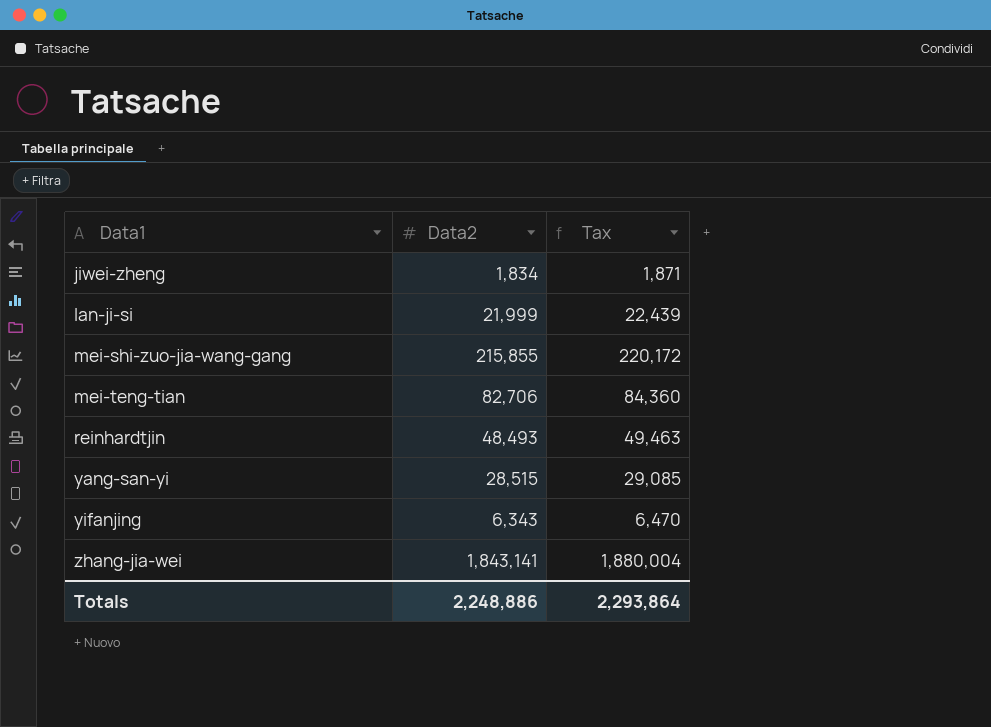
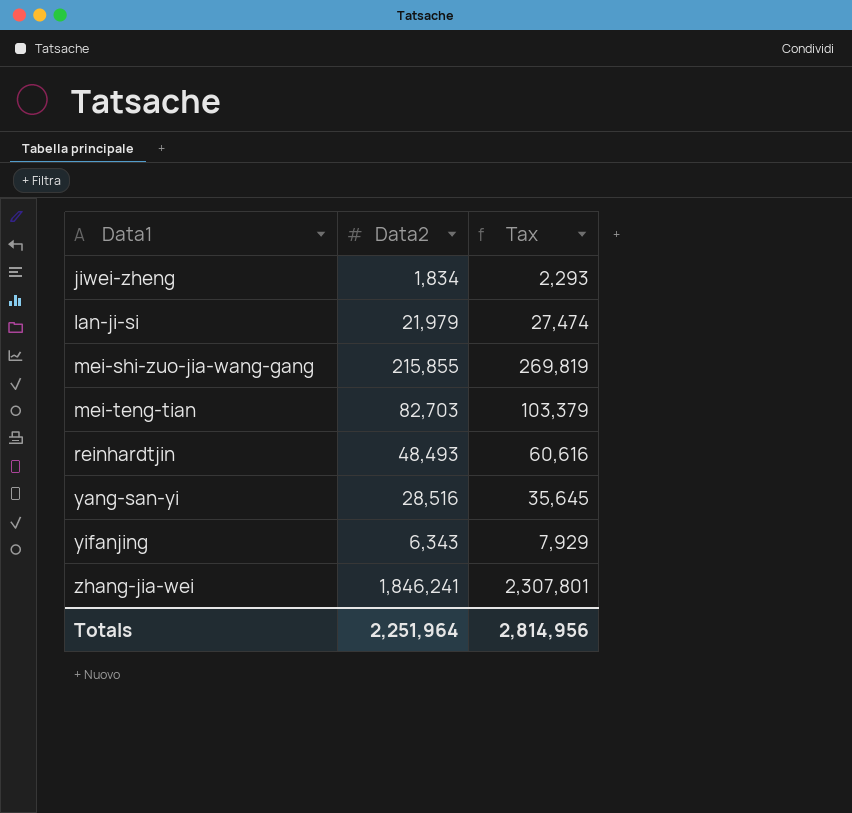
column Tax | formula: [Data2] * 1.02 -> [Data2] * 1.25
lan-ji-si | Data2: 21,999 -> 21,979
mei-teng-tian | Data2: 82,706 -> 82,703
yang-san-yi | Data2: 28,515 -> 28,516
zhang-jia-wei | Data2: 1,843,141 -> 1,846,241
Totals | Data2: 2,248,886 -> 2,251,964
Totals | Tax: 2,293,864 -> 2,814,956

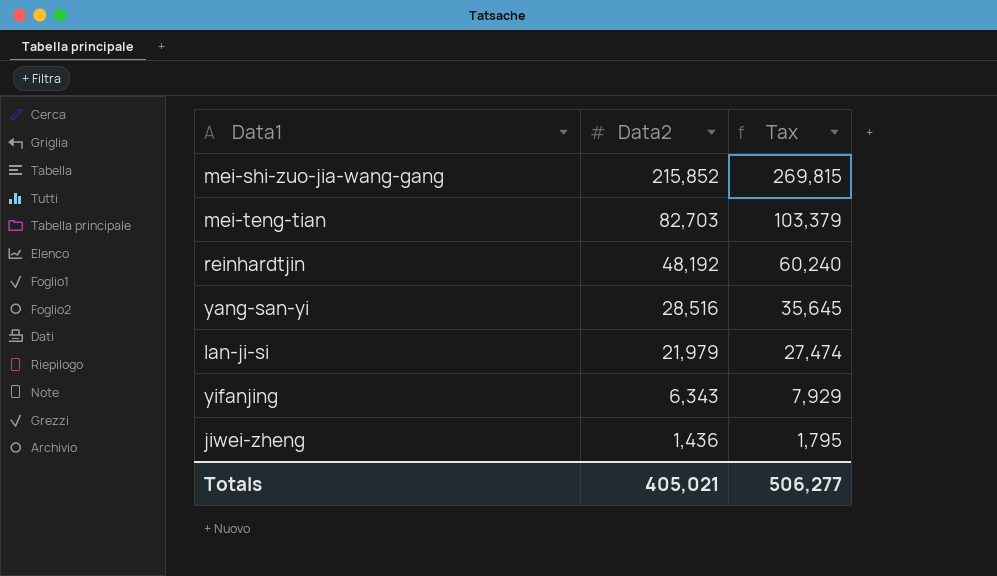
row order: Data1 ascending -> Data2 descending
row zhang-jia-wei: 1,846,241 | 2,307,801 -> none
mei-shi-zuo-jia-wang-gang | Data2: 215,855 -> 215,852
mei-shi-zuo-jia-wang-gang | Tax: 269,819 -> 269,815
reinhardtjin | Data2: 48,493 -> 48,192
reinhardtjin | Tax: 60,616 -> 60,240
jiwei-zheng | Data2: 1,834 -> 1,436
jiwei-zheng | Tax: 2,293 -> 1,795
Totals | Data2: 2,251,964 -> 405,021
Totals | Tax: 2,814,956 -> 506,277

